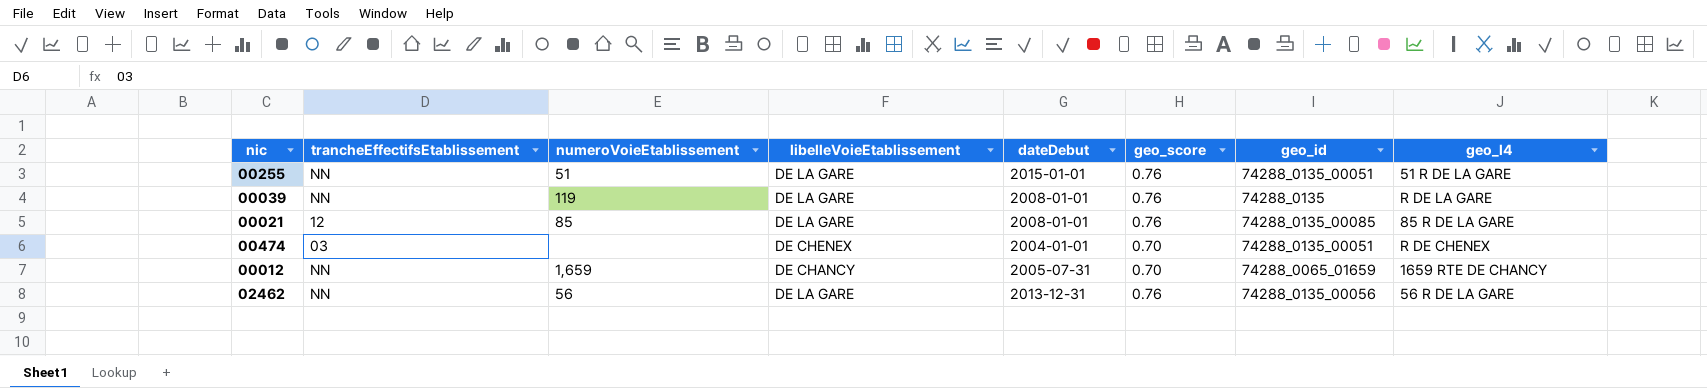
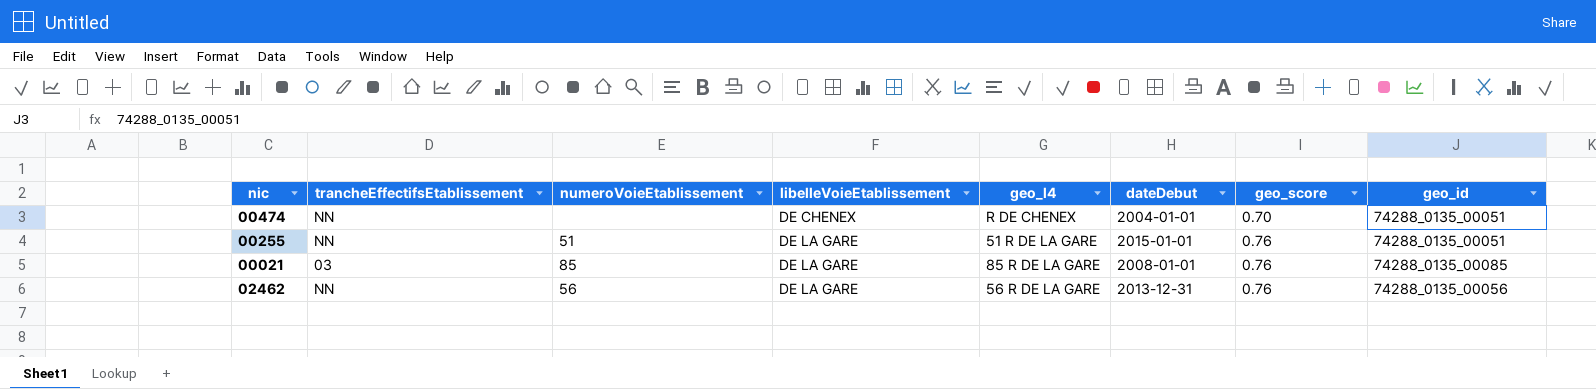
row order: none -> libelleVoieEtablissement ascending
column geo_l4 | position: 8 -> 5
row 00039: NN | 119 | DE LA GARE | 2008-01-01 | 0.76 | 74288_0135 | R DE LA GARE -> none
row 00012: NN | 1,659 | DE CHANCY | 2005-07-31 | 0.70 | 74288_0065_01659 | 1659 RTE DE CHANCY -> none
00474 | trancheEffectifsEtablissement: 03 -> NN
00021 | trancheEffectifsEtablissement: 12 -> 03

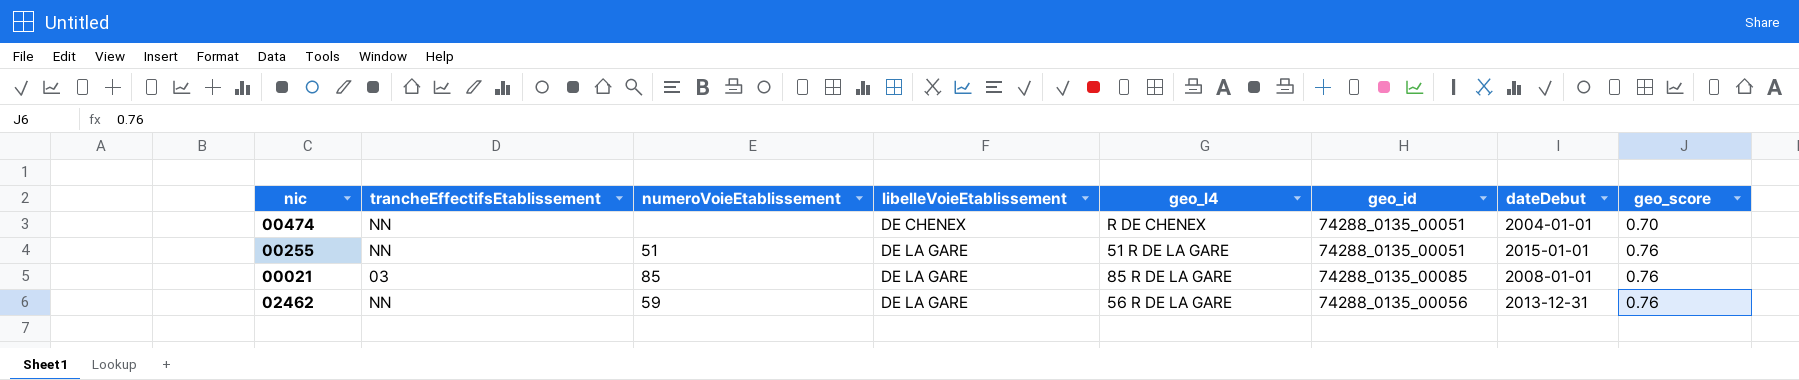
column geo_id | position: 8 -> 6
02462 | numeroVoieEtablissement: 56 -> 59

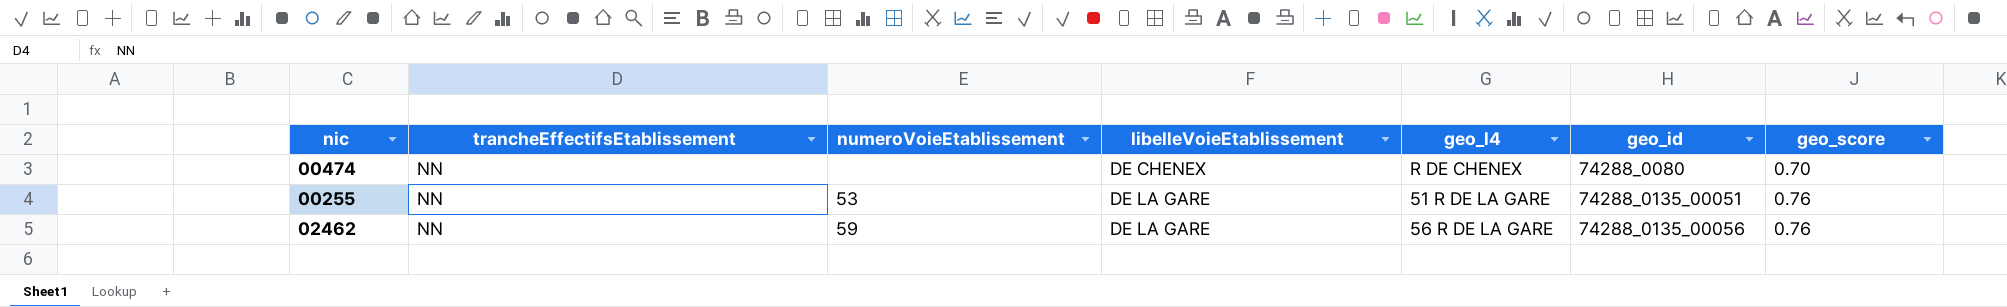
column dateDebut | position: 7 -> none
row 00021: 03 | 85 | DE LA GARE | 85 R DE LA GARE | 74288_0135_00085 | 2008-01-01 | 0.76 -> none
00474 | geo_id: 74288_0135_00051 -> 74288_0080
00255 | numeroVoieEtablissement: 51 -> 53

